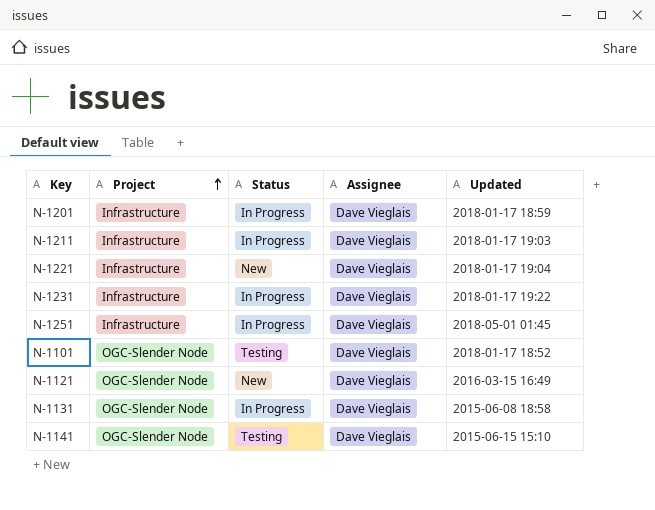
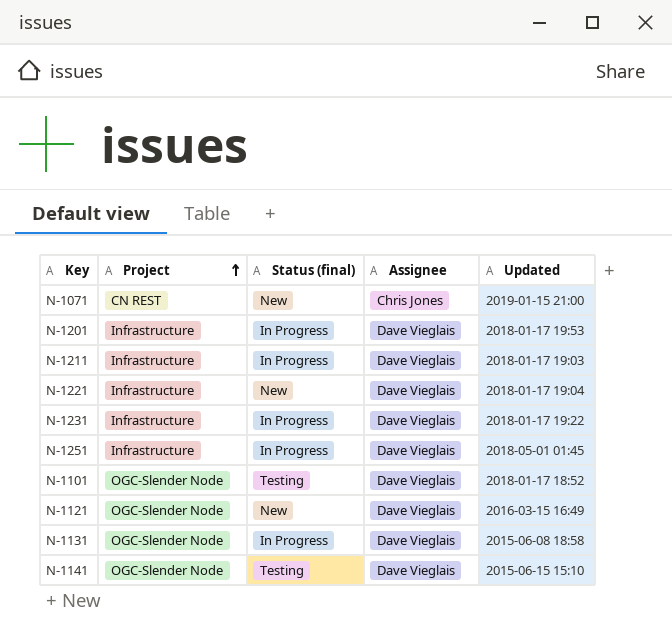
column name: Status -> Status (final)
row N-1071: none -> CN REST | New | Chris Jones | 2019-01-15 21:00
N-1201 | Updated: 2018-01-17 18:59 -> 2018-01-17 19:53

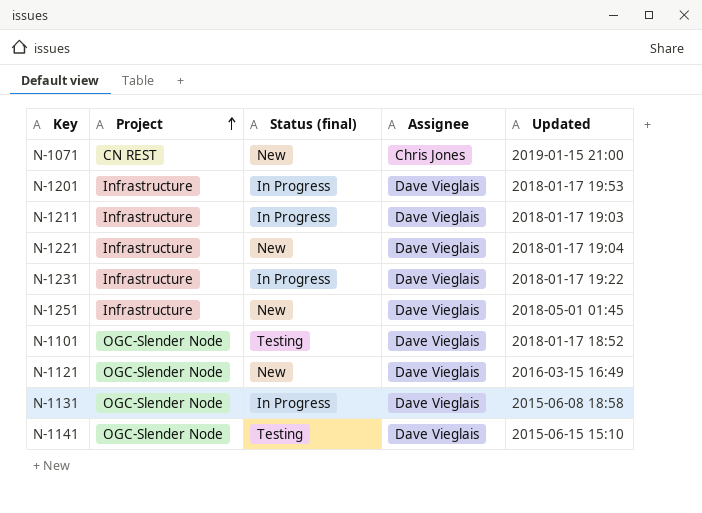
N-1251 | Status (final): In Progress -> New

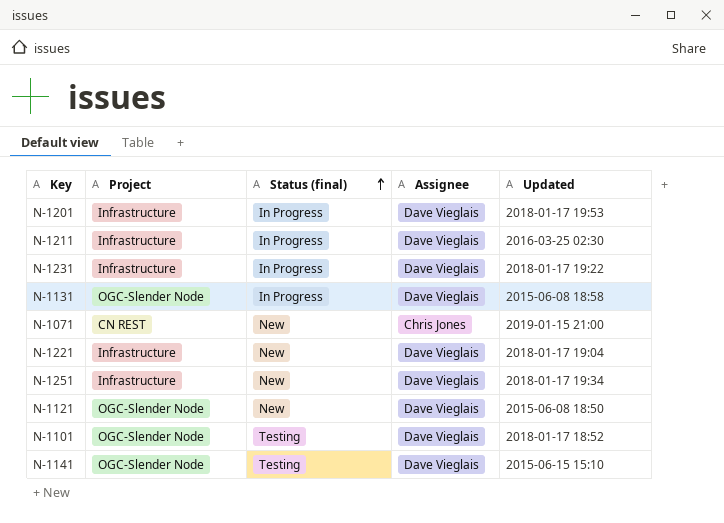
row order: Project ascending -> Status (final) ascending
N-1211 | Updated: 2018-01-17 19:03 -> 2016-03-25 02:30
N-1251 | Updated: 2018-05-01 01:45 -> 2018-01-17 19:34
N-1121 | Updated: 2016-03-15 16:49 -> 2015-06-08 18:50

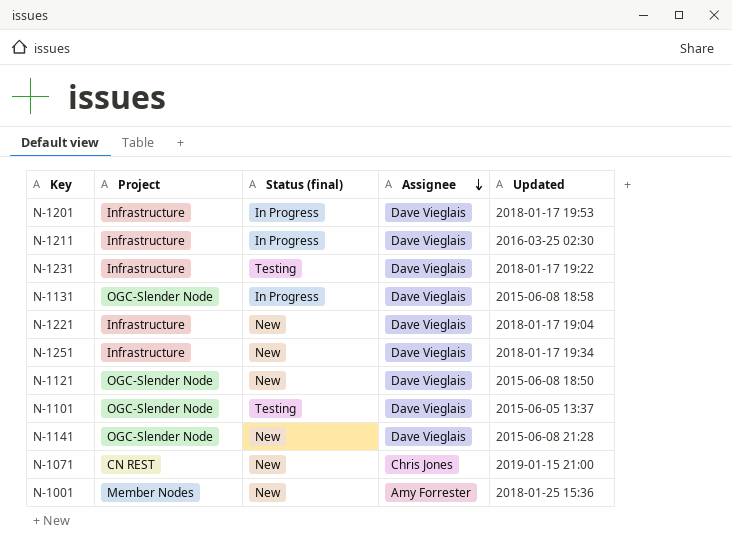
row order: Status (final) ascending -> Assignee descending
N-1231 | Status (final): In Progress -> Testing
N-1101 | Updated: 2018-01-17 18:52 -> 2015-06-05 13:37
N-1141 | Status (final): Testing -> New
N-1141 | Updated: 2015-06-15 15:10 -> 2015-06-08 21:28
row N-1001: none -> Member Nodes | New | Amy Forrester | 2018-01-25 15:36

